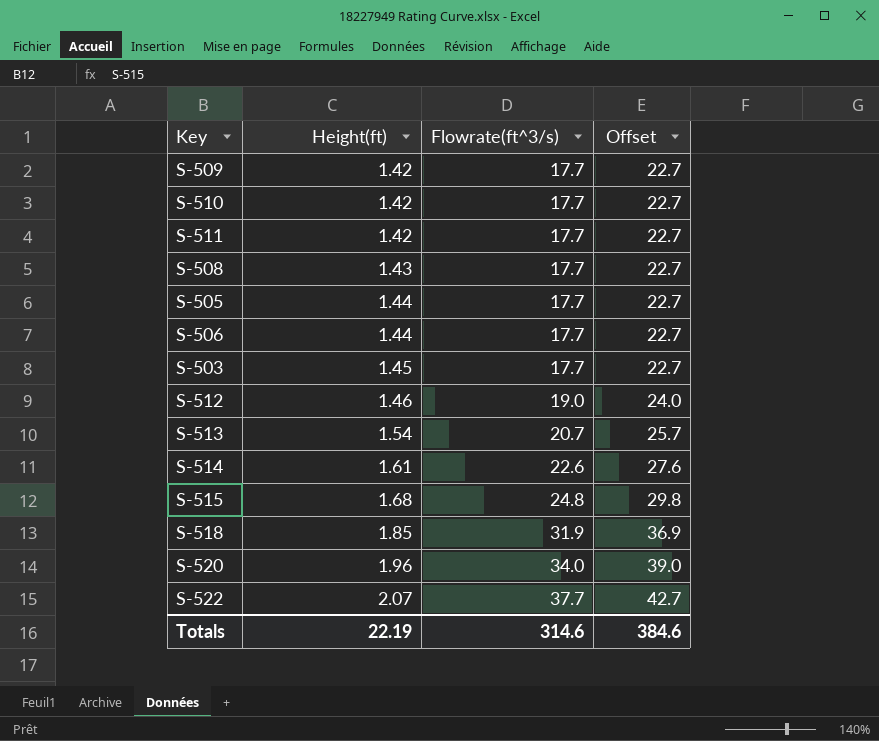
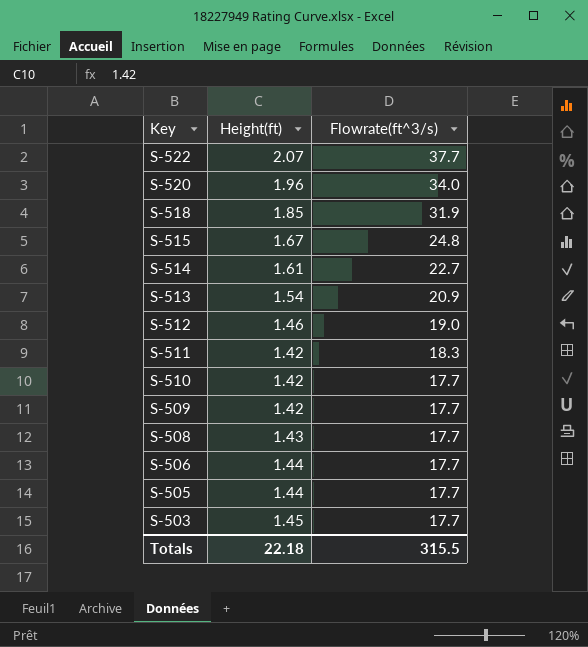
row order: Height(ft) ascending -> Key descending
column Offset | formula: [Flowrate(ft^3/s)] + 5 -> none
S-515 | Height(ft): 1.68 -> 1.67
S-514 | Flowrate(ft^3/s): 22.6 -> 22.7
S-513 | Flowrate(ft^3/s): 20.7 -> 20.9
S-511 | Flowrate(ft^3/s): 17.7 -> 18.3
Totals | Height(ft): 22.19 -> 22.18
Totals | Flowrate(ft^3/s): 314.6 -> 315.5

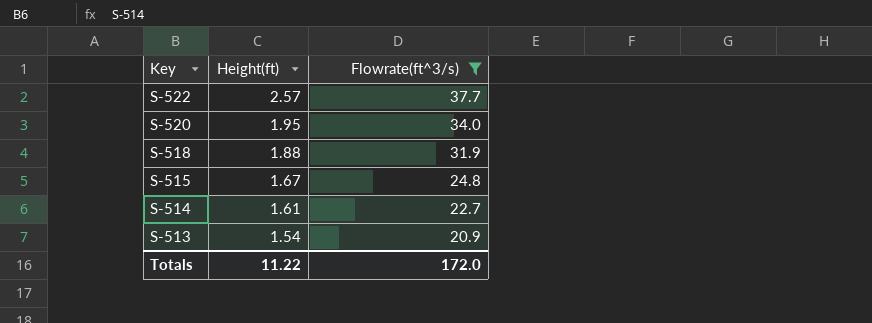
filter: none -> Flowrate(ft^3/s) >= 20.9
S-522 | Height(ft): 2.07 -> 2.57
S-520 | Height(ft): 1.96 -> 1.95
S-518 | Height(ft): 1.85 -> 1.88
Totals | Height(ft): 22.18 -> 11.22
Totals | Flowrate(ft^3/s): 315.5 -> 172.0

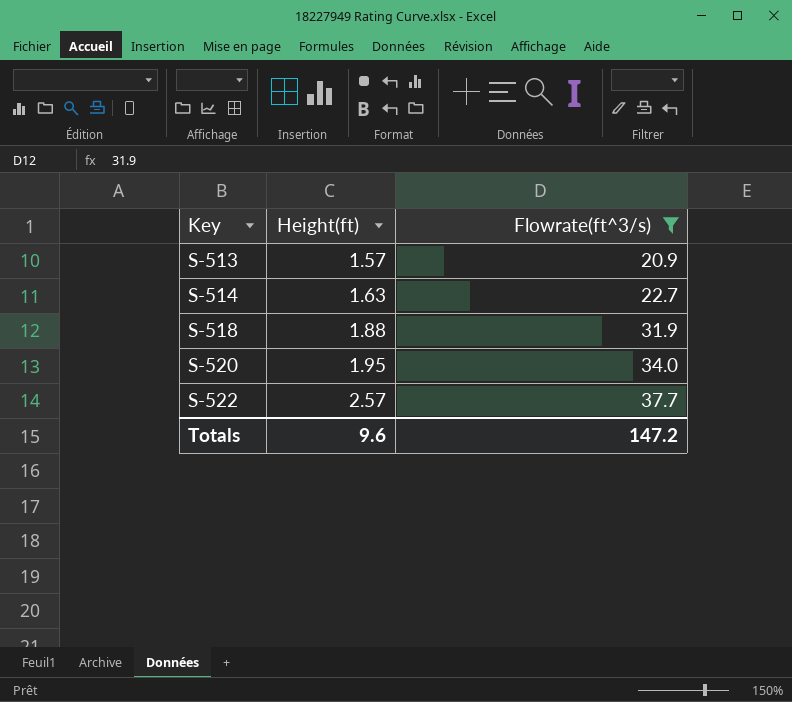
row order: Key descending -> Key ascending
row S-515: 1.67 | 24.8 -> none
S-513 | Height(ft): 1.54 -> 1.57
S-514 | Height(ft): 1.61 -> 1.63
Totals | Height(ft): 11.22 -> 9.6
Totals | Flowrate(ft^3/s): 172.0 -> 147.2

